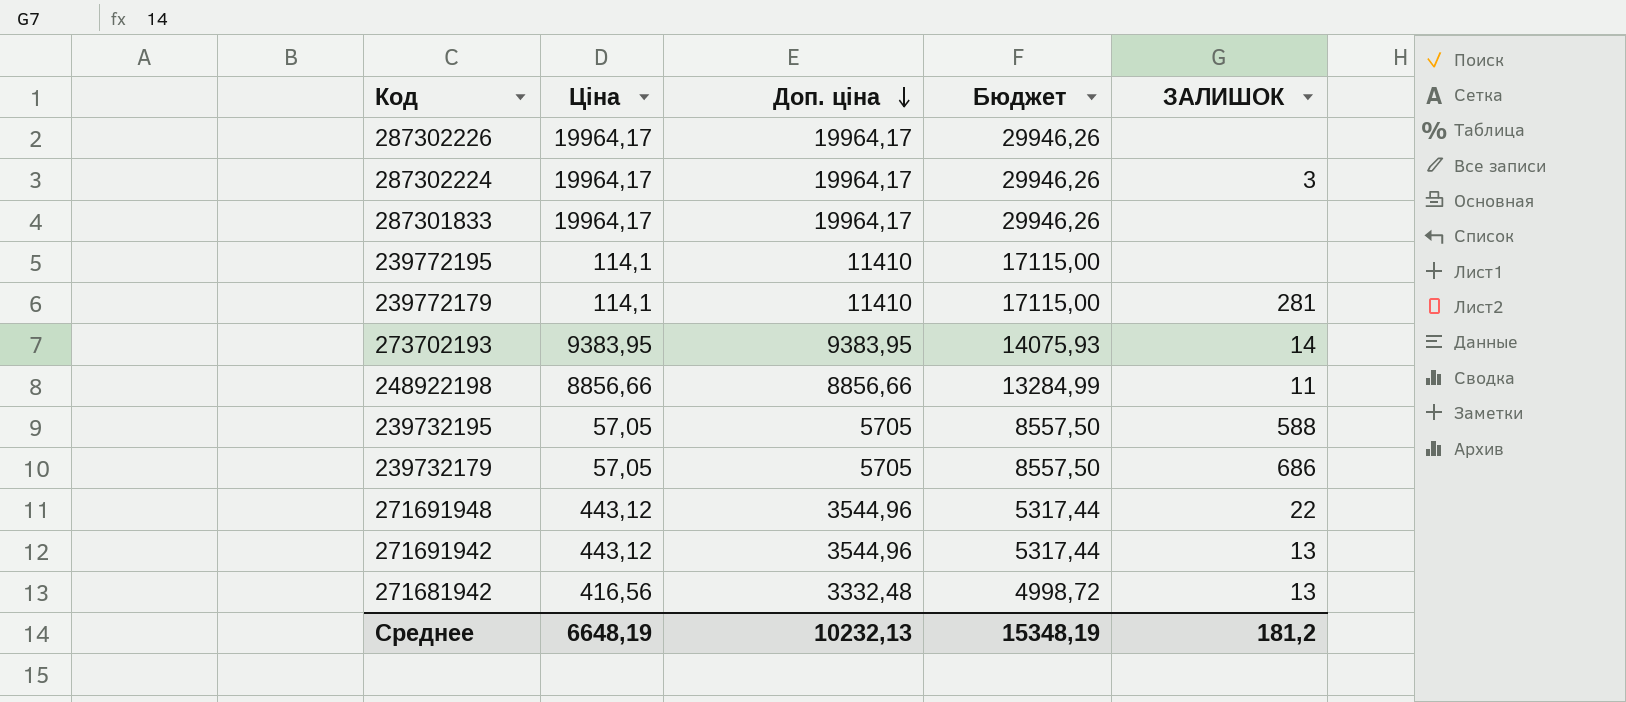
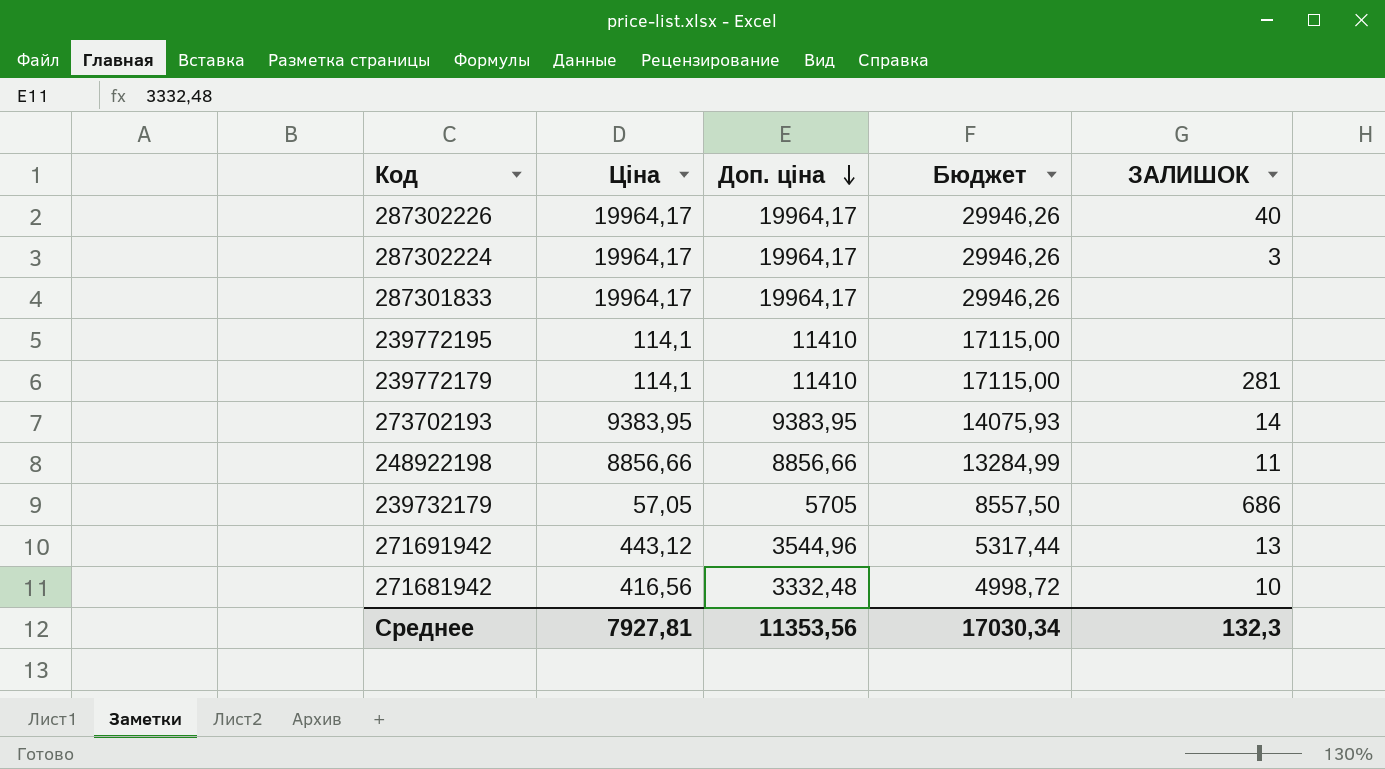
row 239732195: 57,05 | 5705 | 8557,50 | 588 -> none
row 271691948: 443,12 | 3544,96 | 5317,44 | 22 -> none
287302226 | ЗАЛИШОК: none -> 40
271681942 | ЗАЛИШОК: 13 -> 10
Среднее | Ціна: 6648,19 -> 7927,81
Среднее | Доп. ціна: 10232,13 -> 11353,56
Среднее | Бюджет: 15348,19 -> 17030,34
Среднее | ЗАЛИШОК: 181,2 -> 132,3

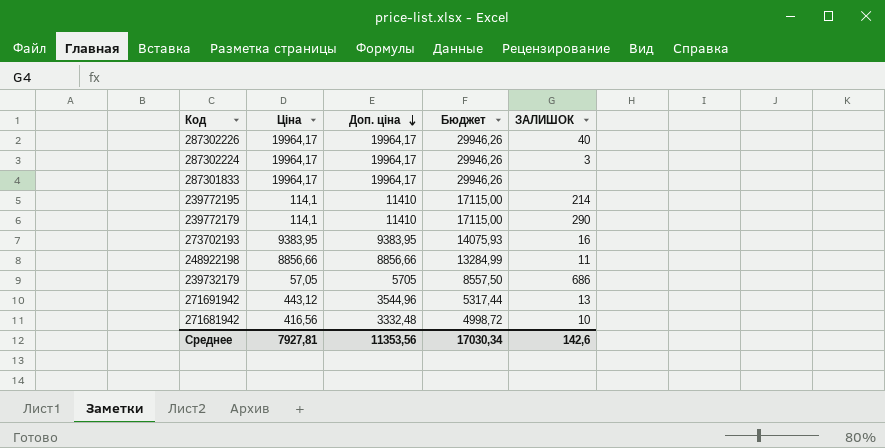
239772195 | ЗАЛИШОК: none -> 214
239772179 | ЗАЛИШОК: 281 -> 290
273702193 | ЗАЛИШОК: 14 -> 16
Среднее | ЗАЛИШОК: 132,3 -> 142,6

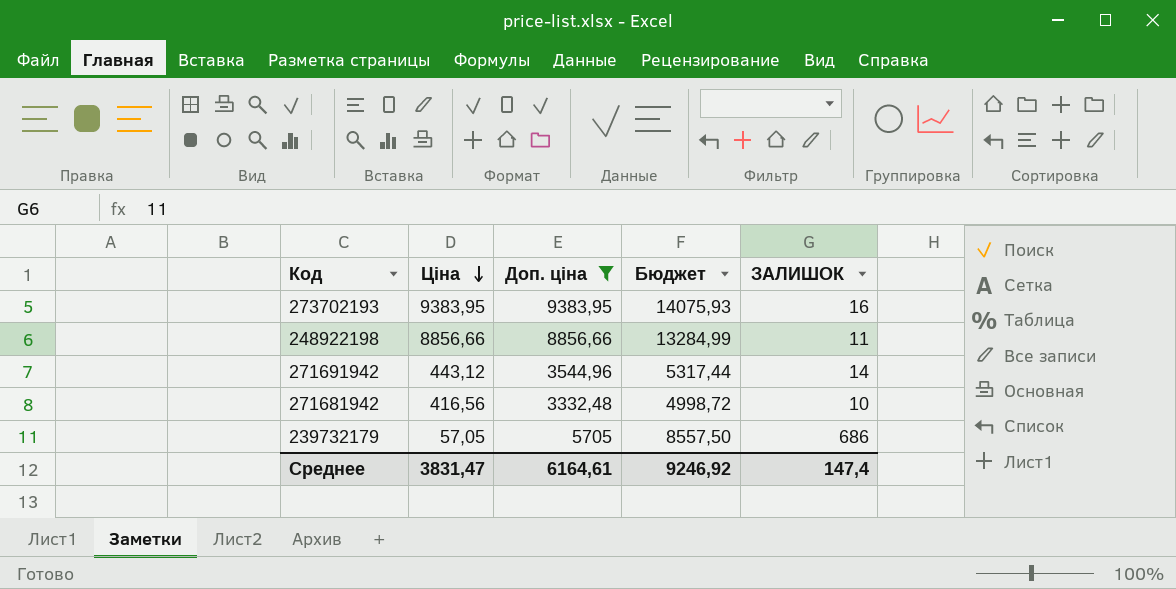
filter: none -> Доп. ціна <= 9383,95
row order: Доп. ціна descending -> Ціна descending
271691942 | ЗАЛИШОК: 13 -> 14
Среднее | Ціна: 7927,81 -> 3831,47
Среднее | Доп. ціна: 11353,56 -> 6164,61
Среднее | Бюджет: 17030,34 -> 9246,92
Среднее | ЗАЛИШОК: 142,6 -> 147,4

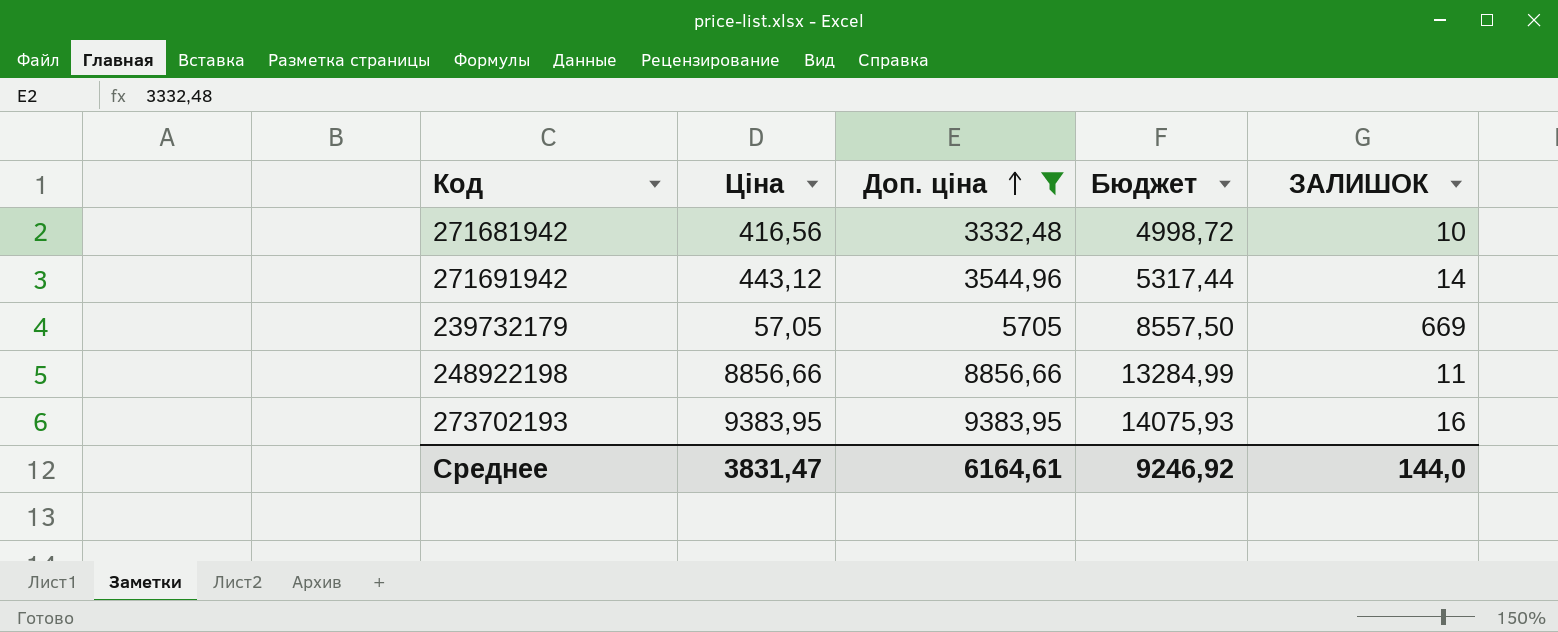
row order: Ціна descending -> Доп. ціна ascending
239732179 | ЗАЛИШОК: 686 -> 669
Среднее | ЗАЛИШОК: 147,4 -> 144,0

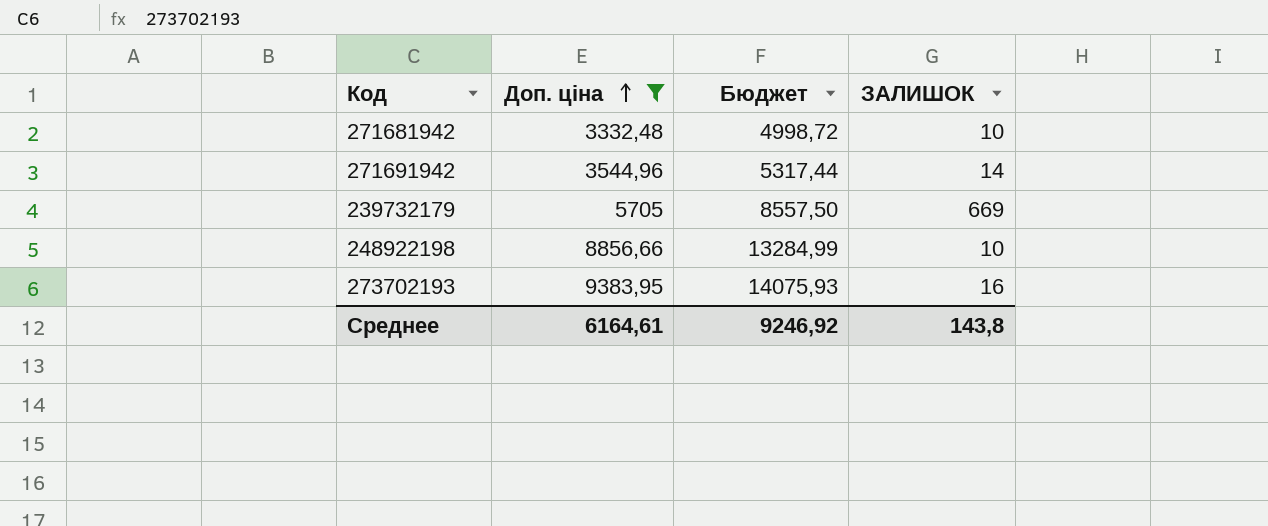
column Ціна | position: 2 -> none
248922198 | ЗАЛИШОК: 11 -> 10
Среднее | ЗАЛИШОК: 144,0 -> 143,8

